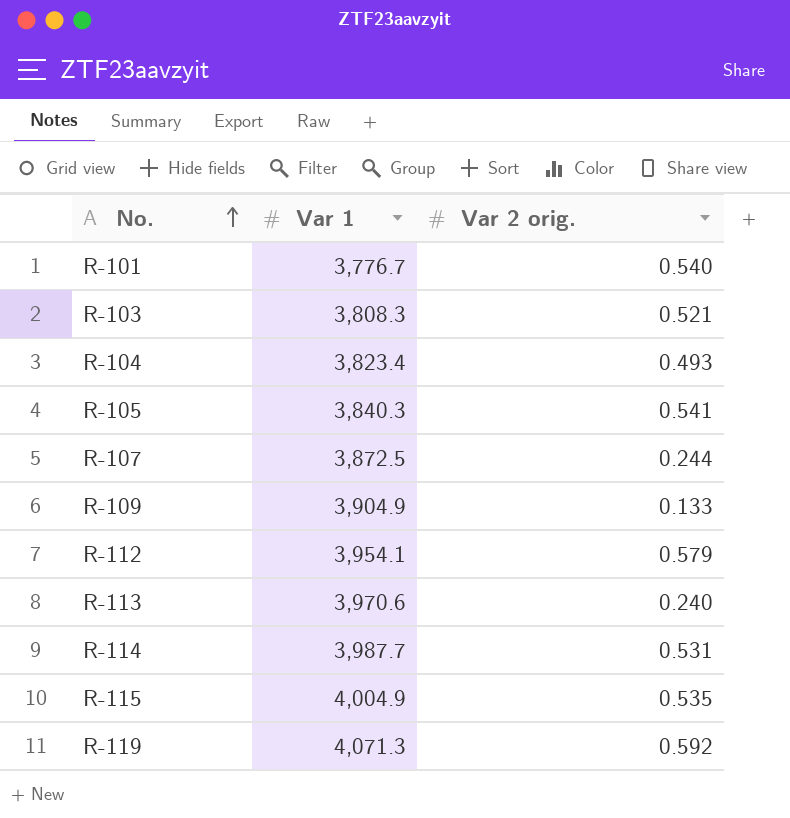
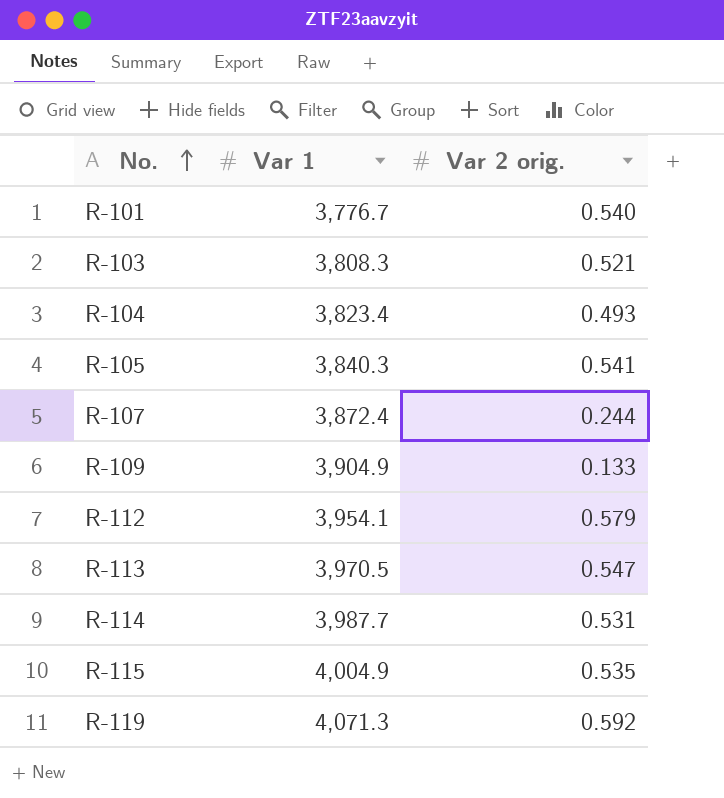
R-107 | Var 1: 3,872.5 -> 3,872.4
R-113 | Var 1: 3,970.6 -> 3,970.5
R-113 | Var 2 orig.: 0.240 -> 0.547

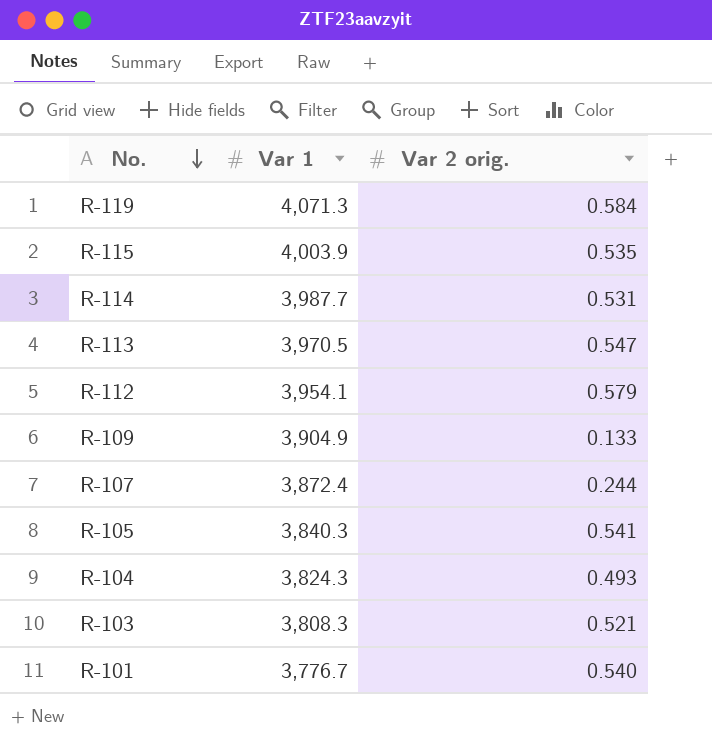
row order: No. ascending -> No. descending
R-119 | Var 2 orig.: 0.592 -> 0.584
R-115 | Var 1: 4,004.9 -> 4,003.9
R-104 | Var 1: 3,823.4 -> 3,824.3

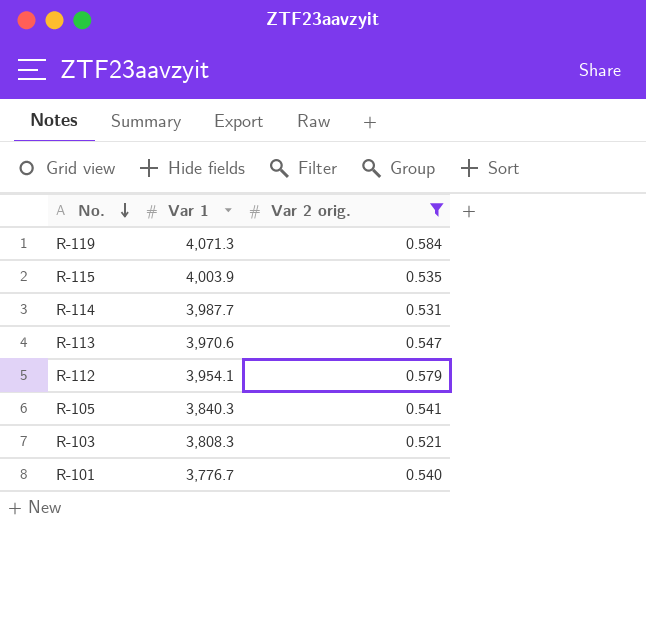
filter: none -> Var 2 orig. >= 0.521
R-113 | Var 1: 3,970.5 -> 3,970.6

